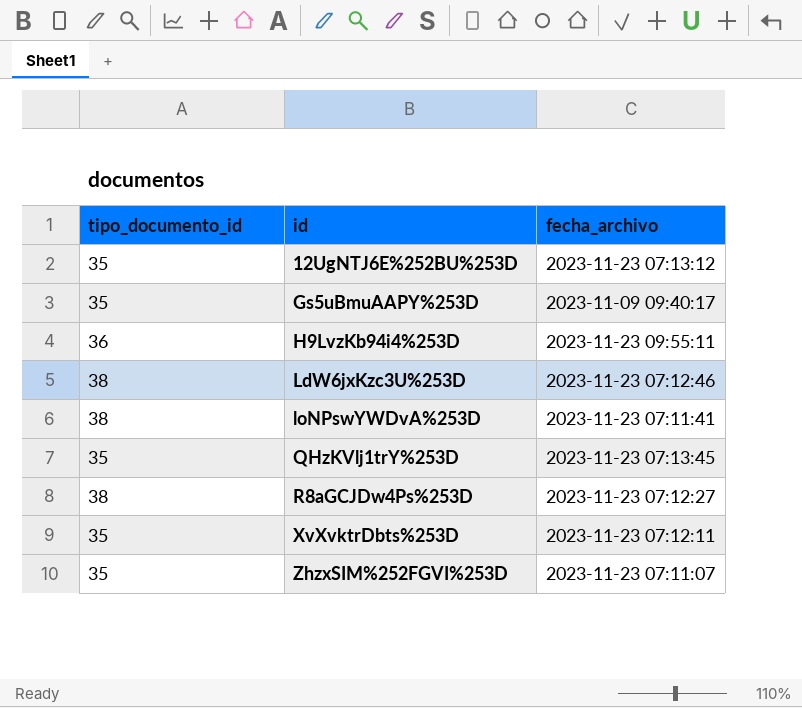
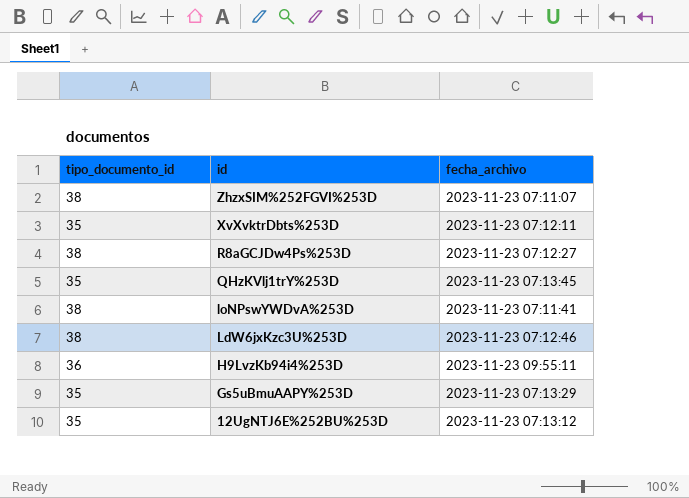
row order: id ascending -> id descending
ZhzxSIM%252FGVI%253D | tipo_documento_id: 35 -> 38
Gs5uBmuAAPY%253D | fecha_archivo: 2023-11-09 09:40:17 -> 2023-11-23 07:13:29

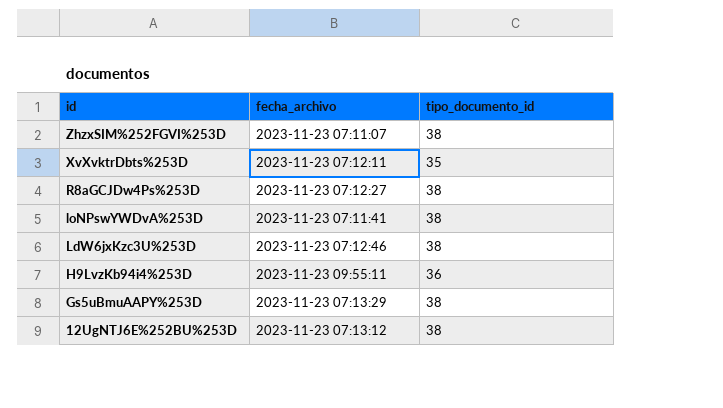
column tipo_documento_id | position: 1 -> 3
row QHzKVlj1trY%253D: 35 | 2023-11-23 07:13:45 -> none
Gs5uBmuAAPY%253D | tipo_documento_id: 35 -> 38
12UgNTJ6E%252BU%253D | tipo_documento_id: 35 -> 38

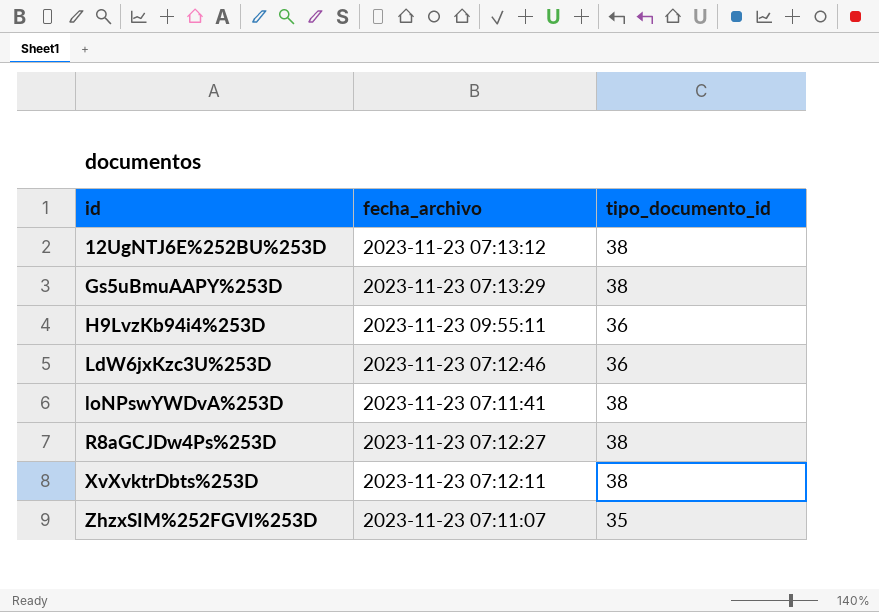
row order: id descending -> id ascending
LdW6jxKzc3U%253D | tipo_documento_id: 38 -> 36
XvXvktrDbts%253D | tipo_documento_id: 35 -> 38
ZhzxSIM%252FGVI%253D | tipo_documento_id: 38 -> 35

